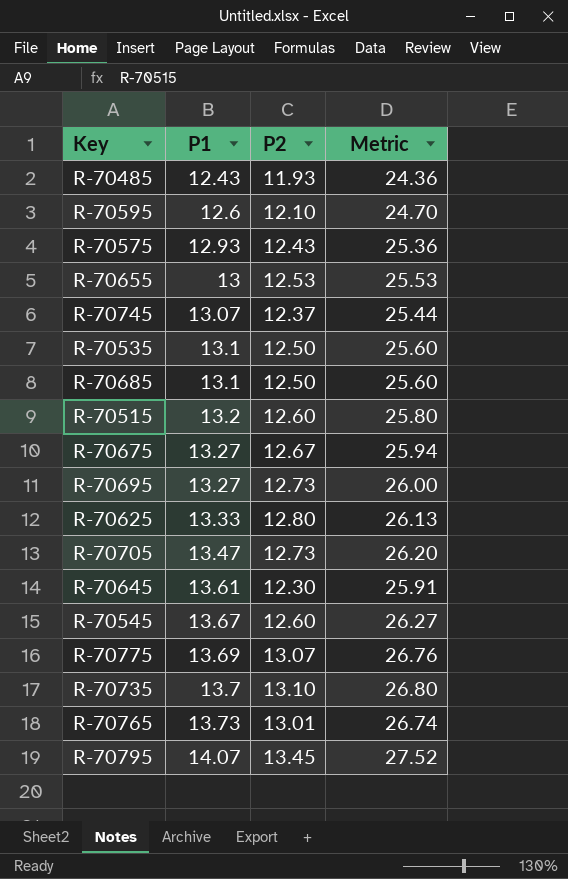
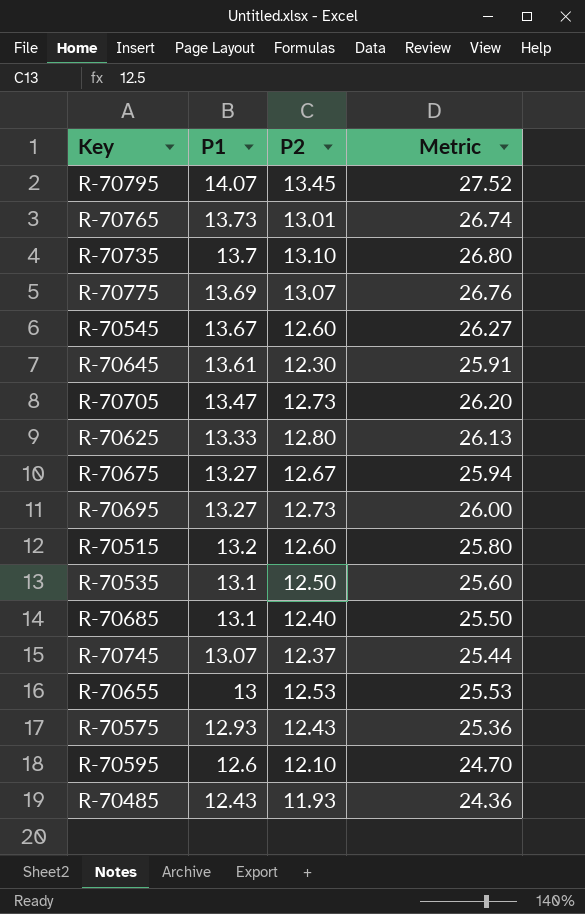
row order: P1 ascending -> P1 descending
R-70685 | P2: 12.50 -> 12.40
R-70685 | Metric: 25.60 -> 25.50

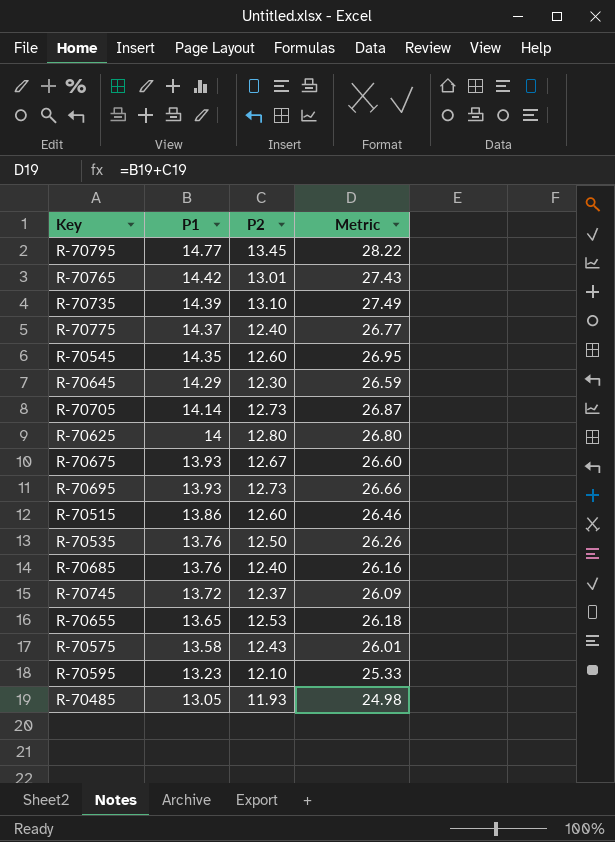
R-70795 | P1: 14.07 -> 14.77
R-70795 | Metric: 27.52 -> 28.22
R-70765 | P1: 13.73 -> 14.42
R-70765 | Metric: 26.74 -> 27.43
R-70735 | P1: 13.7 -> 14.39
R-70735 | Metric: 26.80 -> 27.49
R-70775 | P1: 13.69 -> 14.37
R-70775 | P2: 13.07 -> 12.40
R-70775 | Metric: 26.76 -> 26.77
R-70545 | P1: 13.67 -> 14.35
R-70545 | Metric: 26.27 -> 26.95
R-70645 | P1: 13.61 -> 14.29
R-70645 | Metric: 25.91 -> 26.59
R-70705 | P1: 13.47 -> 14.14
R-70705 | Metric: 26.20 -> 26.87
R-70625 | P1: 13.33 -> 14
R-70625 | Metric: 26.13 -> 26.80
R-70675 | P1: 13.27 -> 13.93
R-70675 | Metric: 25.94 -> 26.60
R-70695 | P1: 13.27 -> 13.93
R-70695 | Metric: 26.00 -> 26.66
R-70515 | P1: 13.2 -> 13.86
R-70515 | Metric: 25.80 -> 26.46
R-70535 | P1: 13.1 -> 13.76
R-70535 | Metric: 25.60 -> 26.26
R-70685 | P1: 13.1 -> 13.76
R-70685 | Metric: 25.50 -> 26.16
R-70745 | P1: 13.07 -> 13.72
R-70745 | Metric: 25.44 -> 26.09
R-70655 | P1: 13 -> 13.65
R-70655 | Metric: 25.53 -> 26.18
R-70575 | P1: 12.93 -> 13.58
R-70575 | Metric: 25.36 -> 26.01
R-70595 | P1: 12.6 -> 13.23
R-70595 | Metric: 24.70 -> 25.33
R-70485 | P1: 12.43 -> 13.05
R-70485 | Metric: 24.36 -> 24.98

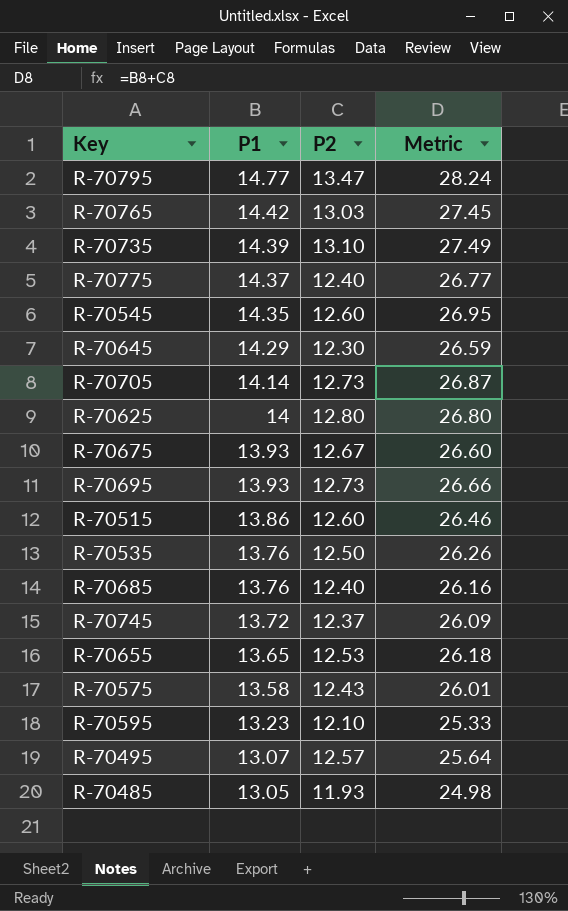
R-70795 | P2: 13.45 -> 13.47
R-70795 | Metric: 28.22 -> 28.24
R-70765 | P2: 13.01 -> 13.03
R-70765 | Metric: 27.43 -> 27.45
row R-70495: none -> 13.07 | 12.57 | 25.64

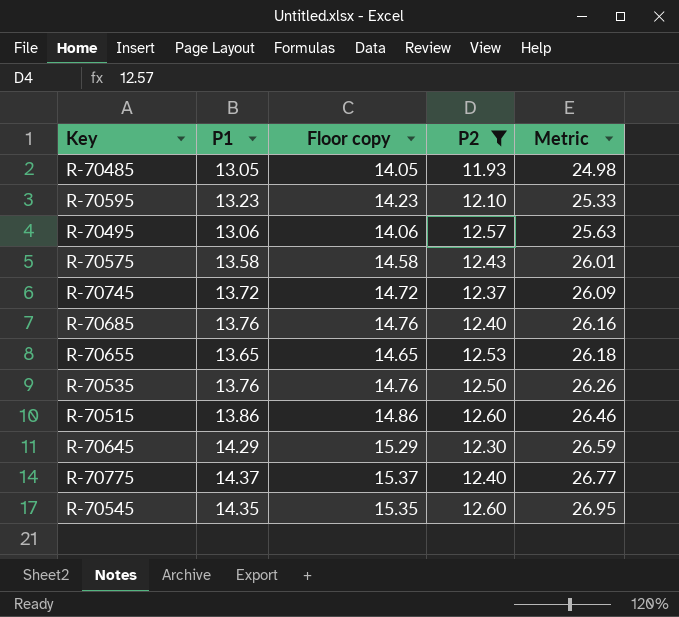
filter: none -> P2 <= 12.60
row order: P1 descending -> Metric ascending
column Floor copy | formula: none -> [P1] + 1
R-70495 | P1: 13.07 -> 13.06
R-70495 | Metric: 25.64 -> 25.63

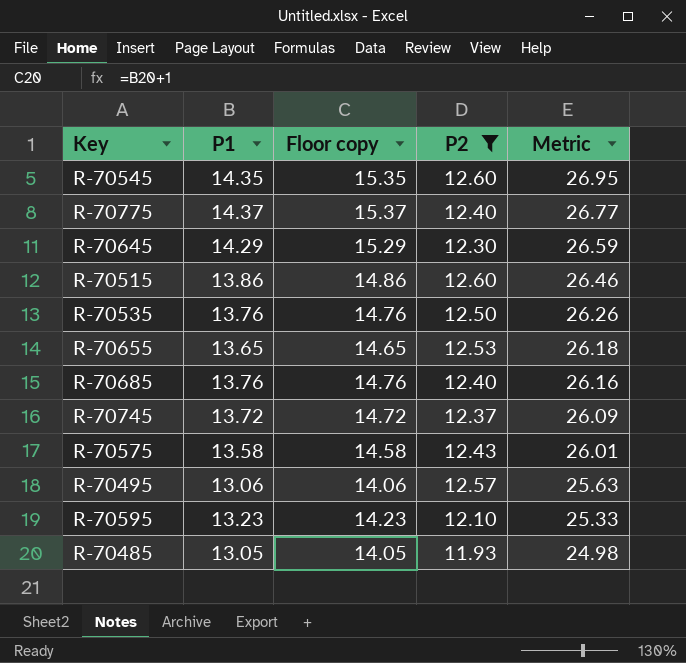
row order: Metric ascending -> Metric descending

